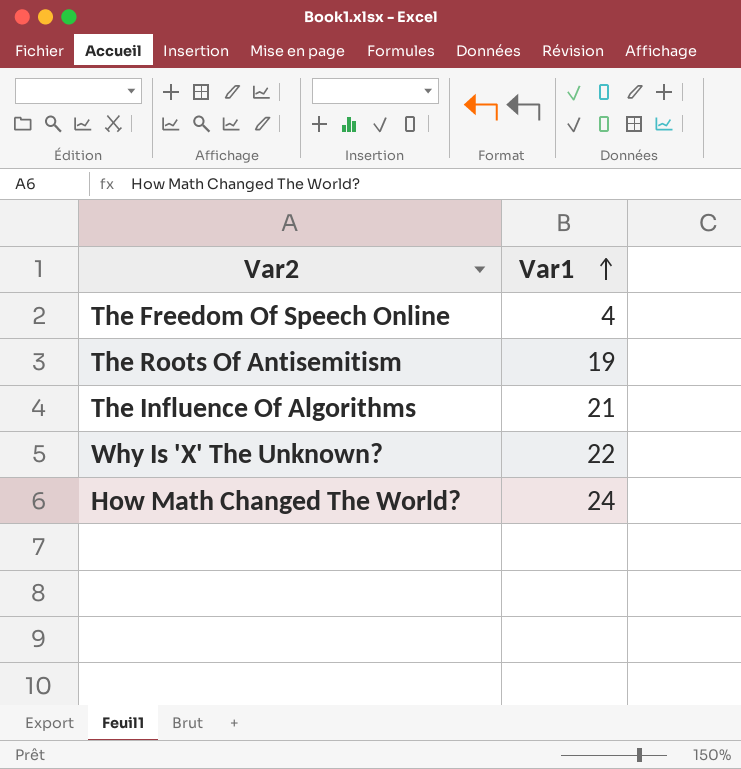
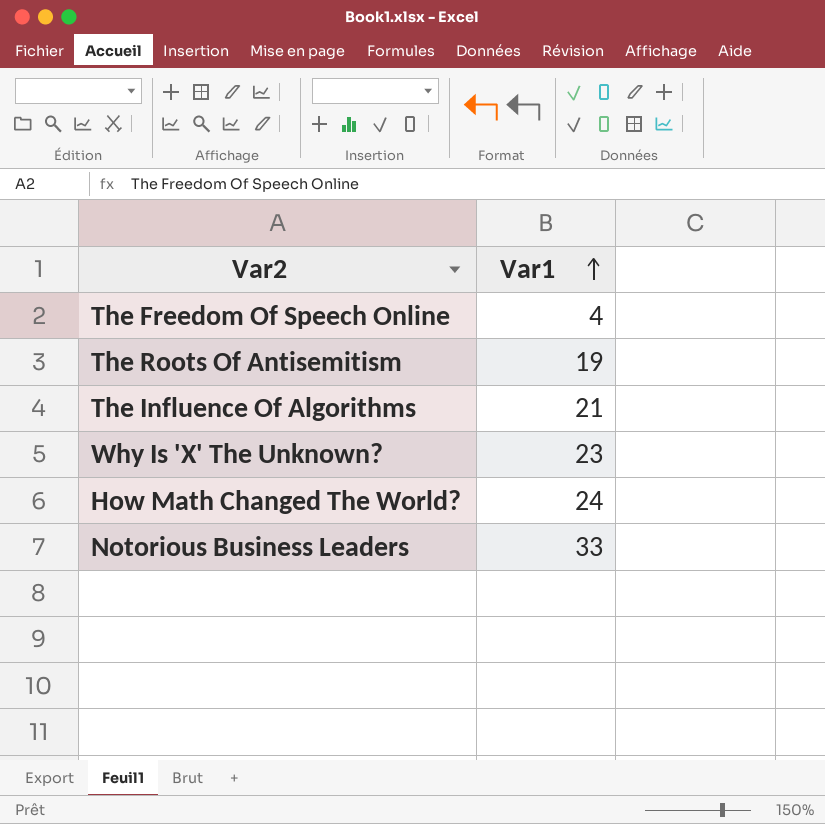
Why Is 'X' The Unknown? | Var1: 22 -> 23
row Notorious Business Leaders: none -> 33

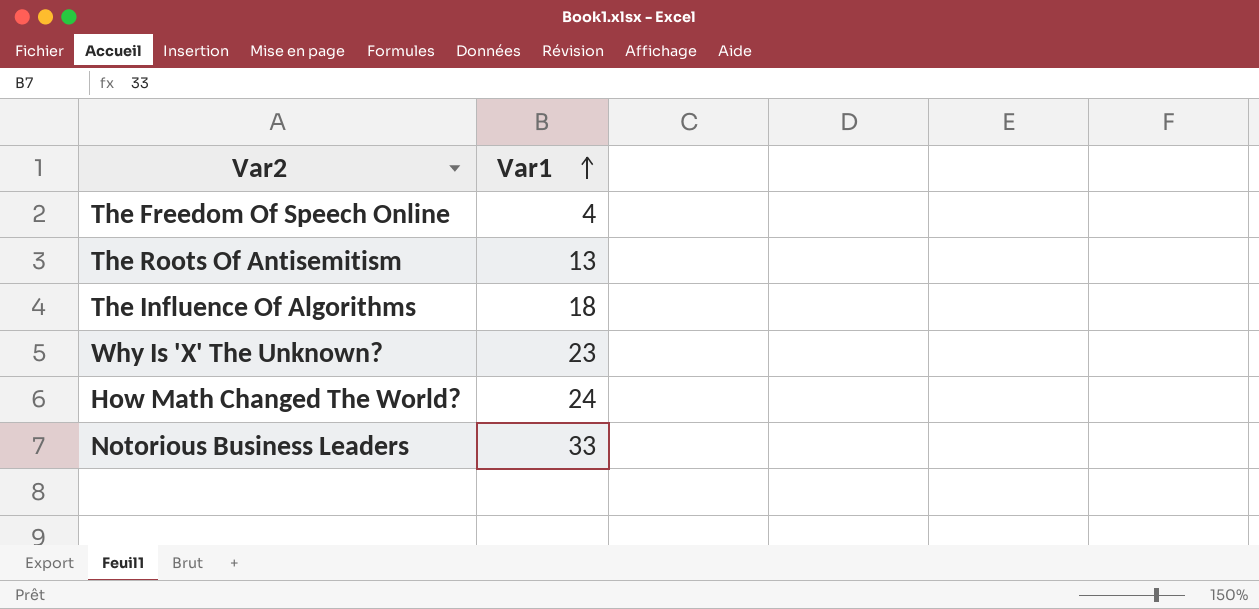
The Roots Of Antisemitism | Var1: 19 -> 13
The Influence Of Algorithms | Var1: 21 -> 18

